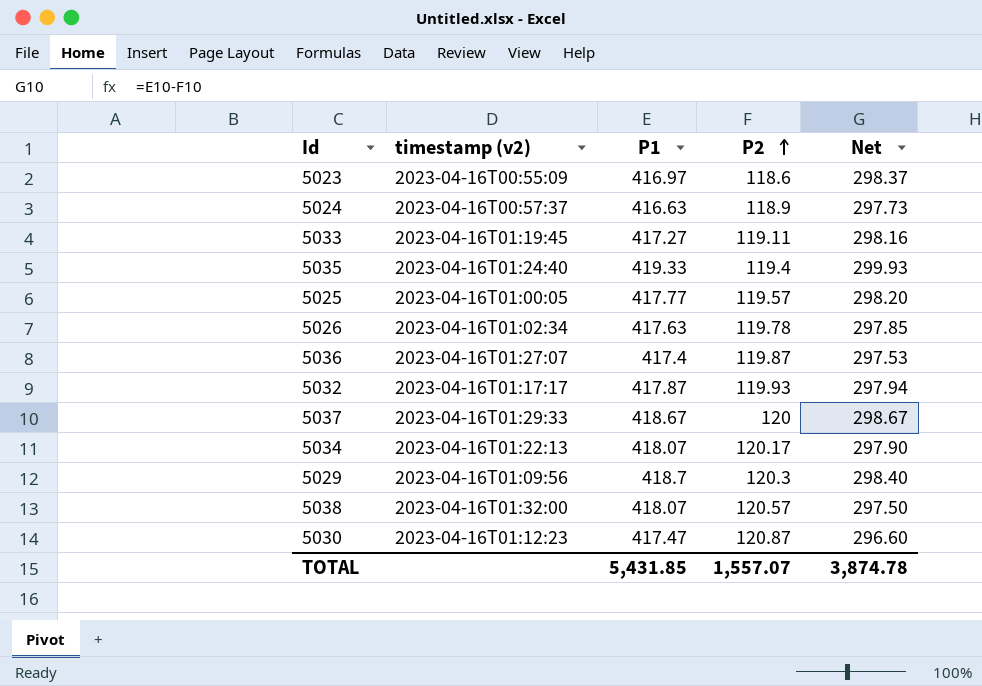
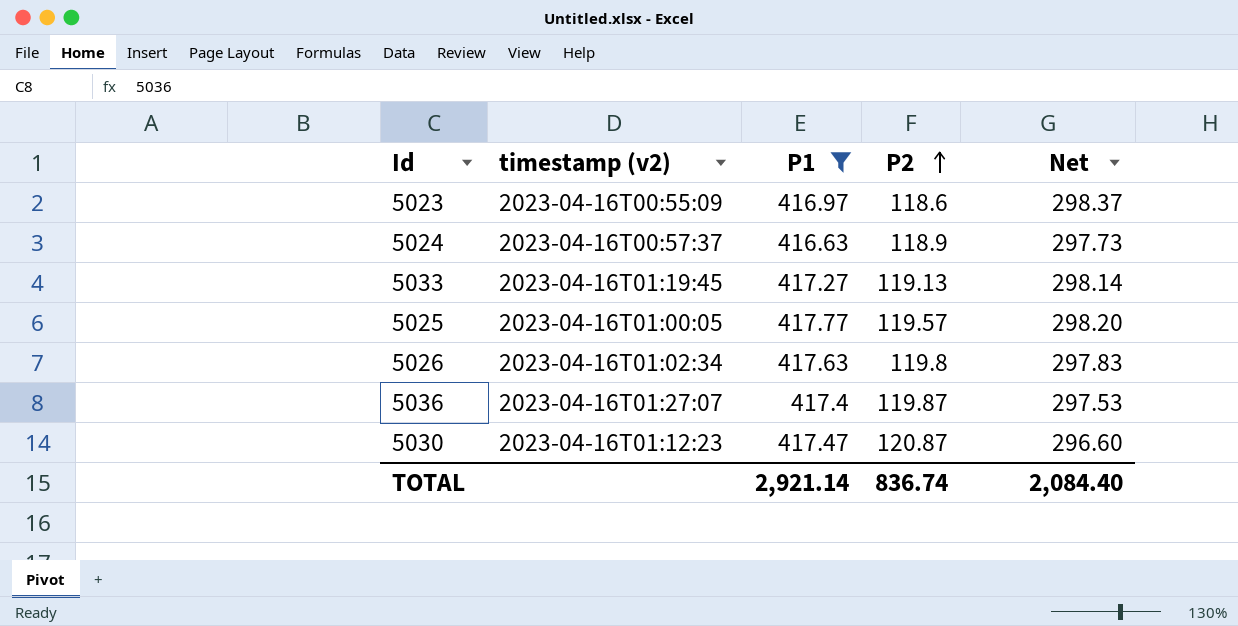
filter: none -> P1 <= 417.77
5033 | P2: 119.11 -> 119.13
5033 | Net: 298.16 -> 298.14
5026 | P2: 119.78 -> 119.8
5026 | Net: 297.85 -> 297.83
TOTAL | P1: 5,431.85 -> 2,921.14
TOTAL | P2: 1,557.07 -> 836.74
TOTAL | Net: 3,874.78 -> 2,084.40

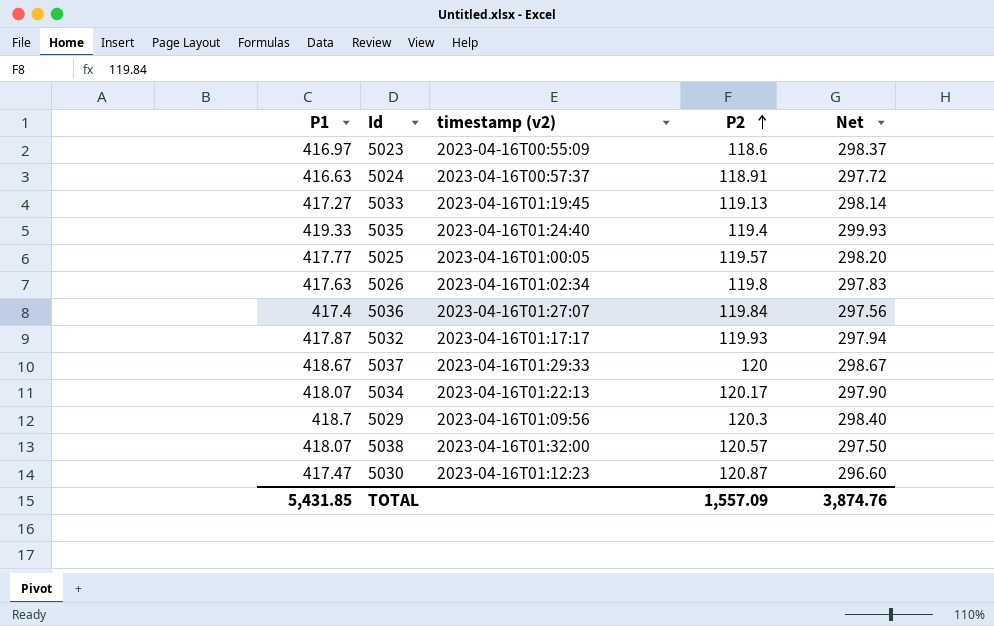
filter: P1 <= 417.77 -> none
column P1 | position: 3 -> 1
5024 | P2: 118.9 -> 118.91
5024 | Net: 297.73 -> 297.72
5036 | P2: 119.87 -> 119.84
5036 | Net: 297.53 -> 297.56
TOTAL | P1: 2,921.14 -> 5,431.85
TOTAL | P2: 836.74 -> 1,557.09
TOTAL | Net: 2,084.40 -> 3,874.76

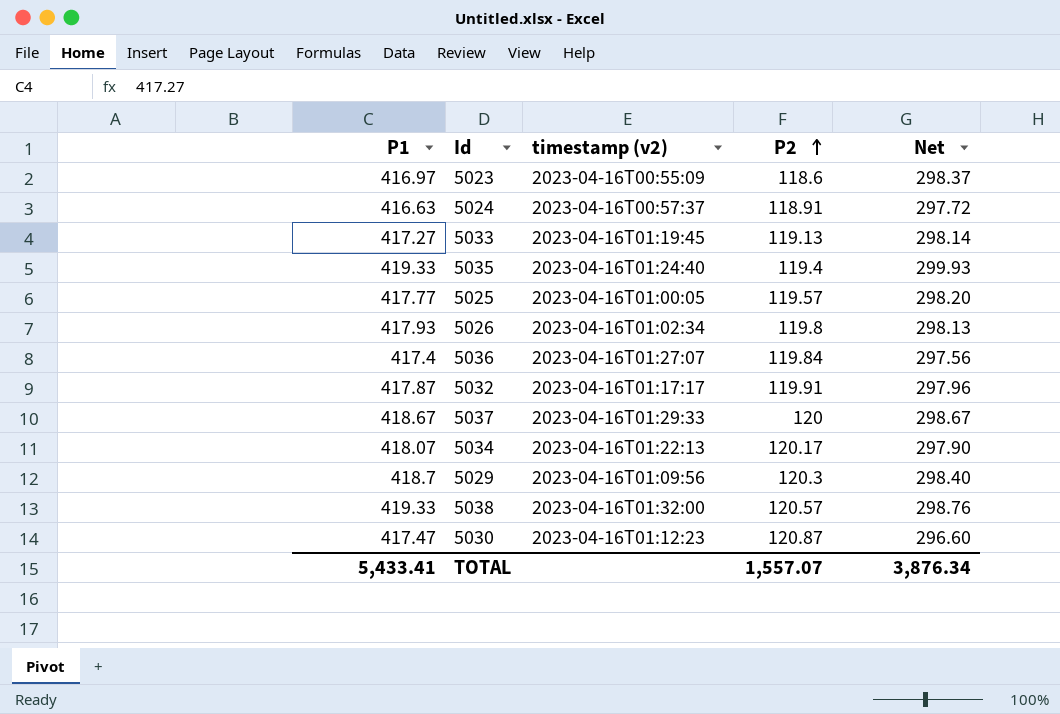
5026 | P1: 417.63 -> 417.93
5026 | Net: 297.83 -> 298.13
5032 | P2: 119.93 -> 119.91
5032 | Net: 297.94 -> 297.96
5038 | P1: 418.07 -> 419.33
5038 | Net: 297.50 -> 298.76
TOTAL | P1: 5,431.85 -> 5,433.41
TOTAL | P2: 1,557.09 -> 1,557.07
TOTAL | Net: 3,874.76 -> 3,876.34

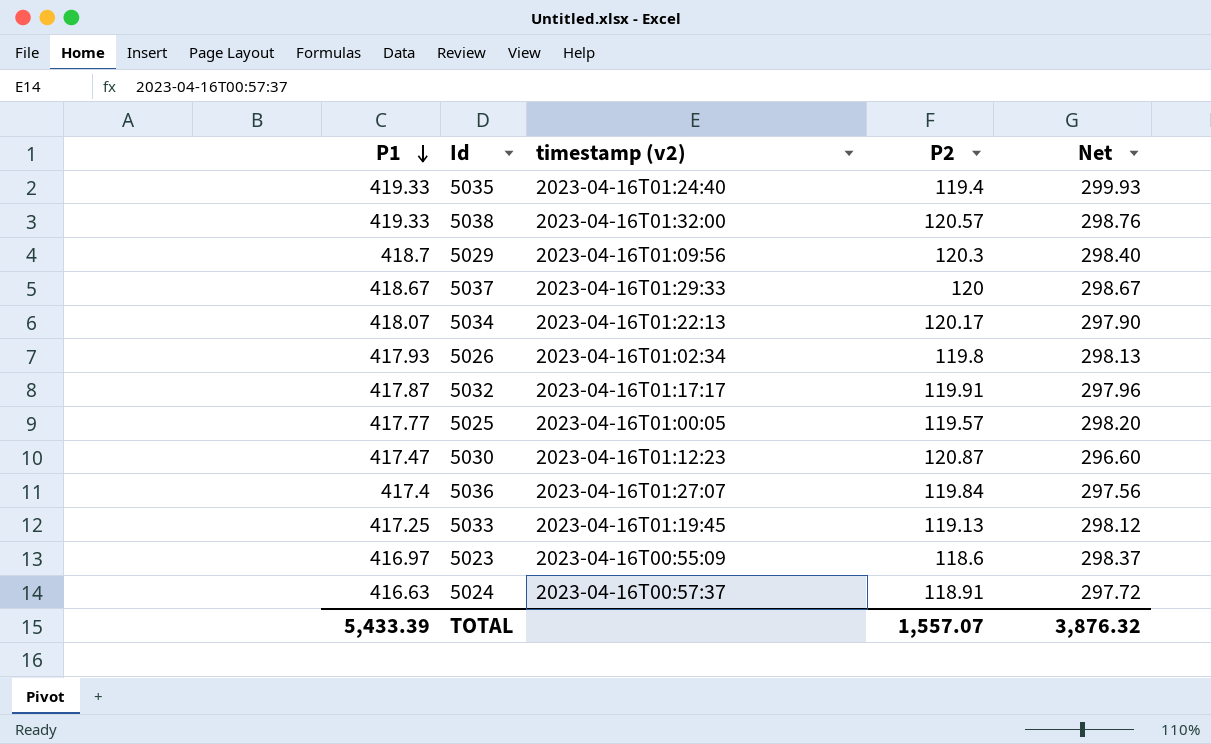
row order: P2 ascending -> P1 descending
5033 | P1: 417.27 -> 417.25
5033 | Net: 298.14 -> 298.12
TOTAL | P1: 5,433.41 -> 5,433.39
TOTAL | Net: 3,876.34 -> 3,876.32

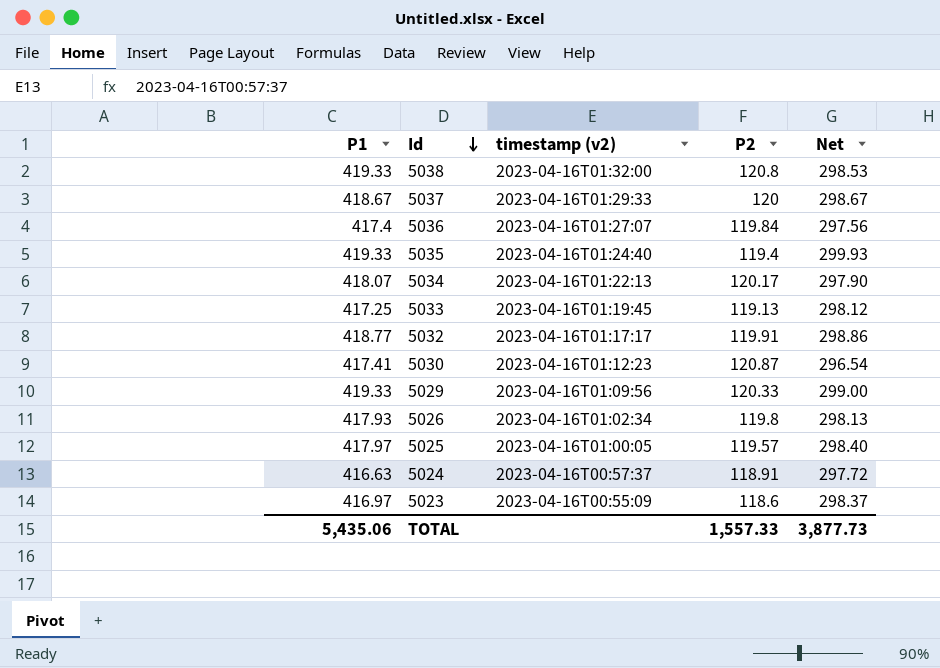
row order: P1 descending -> Id descending
5038 | P2: 120.57 -> 120.8
5038 | Net: 298.76 -> 298.53
5032 | P1: 417.87 -> 418.77
5032 | Net: 297.96 -> 298.86
5030 | P1: 417.47 -> 417.41
5030 | Net: 296.60 -> 296.54
5029 | P1: 418.7 -> 419.33
5029 | P2: 120.3 -> 120.33
5029 | Net: 298.40 -> 299.00
5025 | P1: 417.77 -> 417.97
5025 | Net: 298.20 -> 298.40
TOTAL | P1: 5,433.39 -> 5,435.06
TOTAL | P2: 1,557.07 -> 1,557.33
TOTAL | Net: 3,876.32 -> 3,877.73

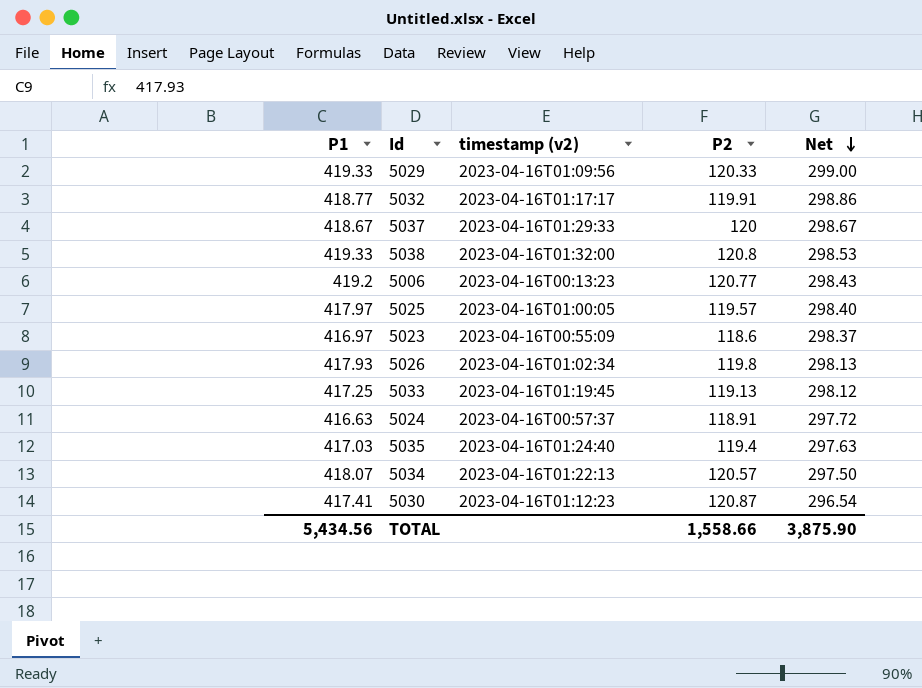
row order: Id descending -> Net descending
row 5036: 417.4 | 2023-04-16T01:27:07 | 119.84 | 297.56 -> none
row 5006: none -> 419.2 | 2023-04-16T00:13:23 | 120.77 | 298.43
5035 | P1: 419.33 -> 417.03
5035 | Net: 299.93 -> 297.63
5034 | P2: 120.17 -> 120.57
5034 | Net: 297.90 -> 297.50
TOTAL | P1: 5,435.06 -> 5,434.56
TOTAL | P2: 1,557.33 -> 1,558.66
TOTAL | Net: 3,877.73 -> 3,875.90

